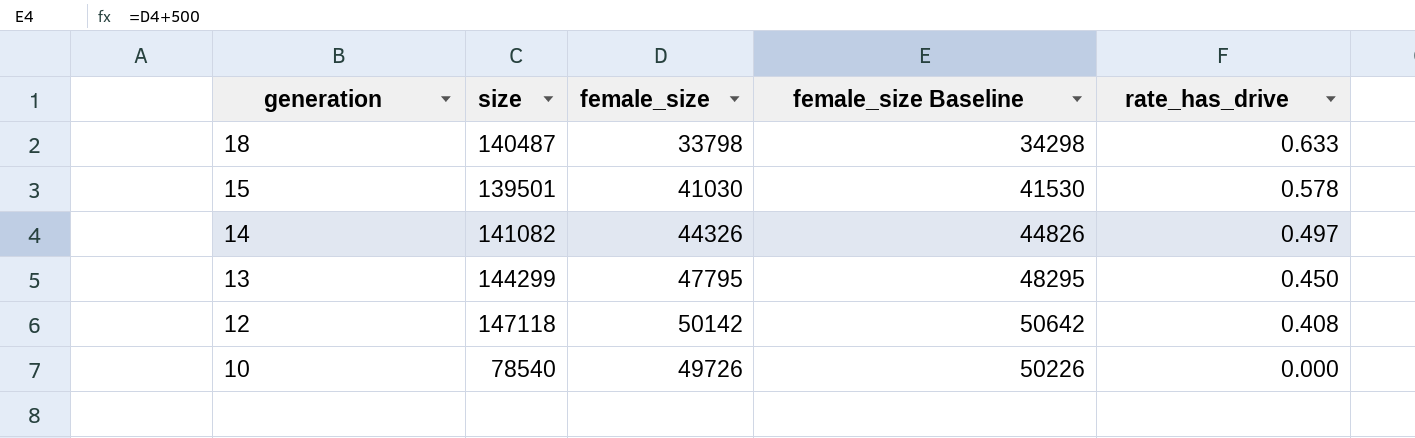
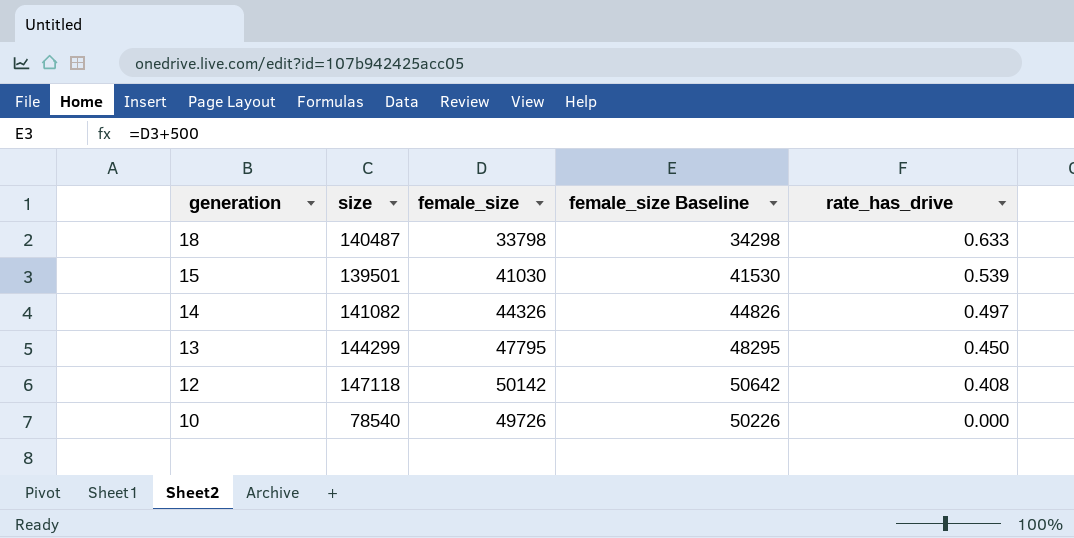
15 | rate_has_drive: 0.578 -> 0.539

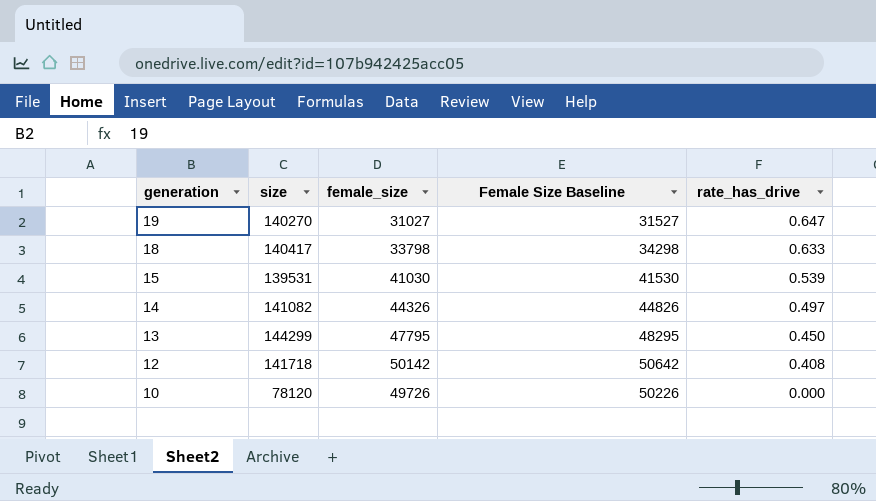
column name: female_size Baseline -> Female Size Baseline
row 19: none -> 140270 | 31027 | 31527 | 0.647
18 | size: 140487 -> 140417
15 | size: 139501 -> 139531
12 | size: 147118 -> 141718
10 | size: 78540 -> 78120

